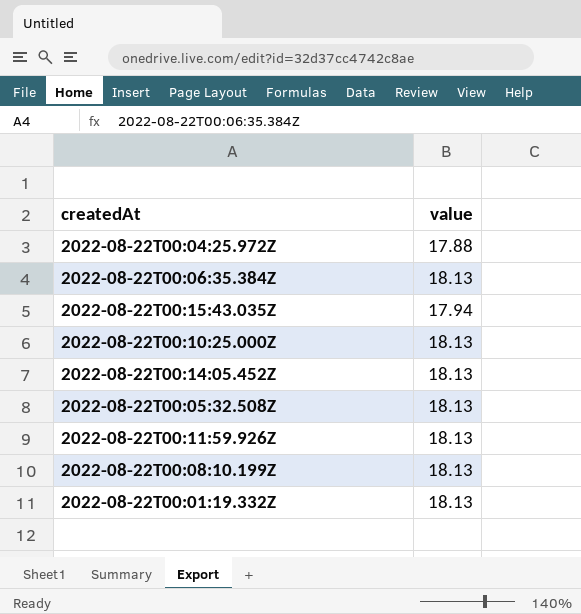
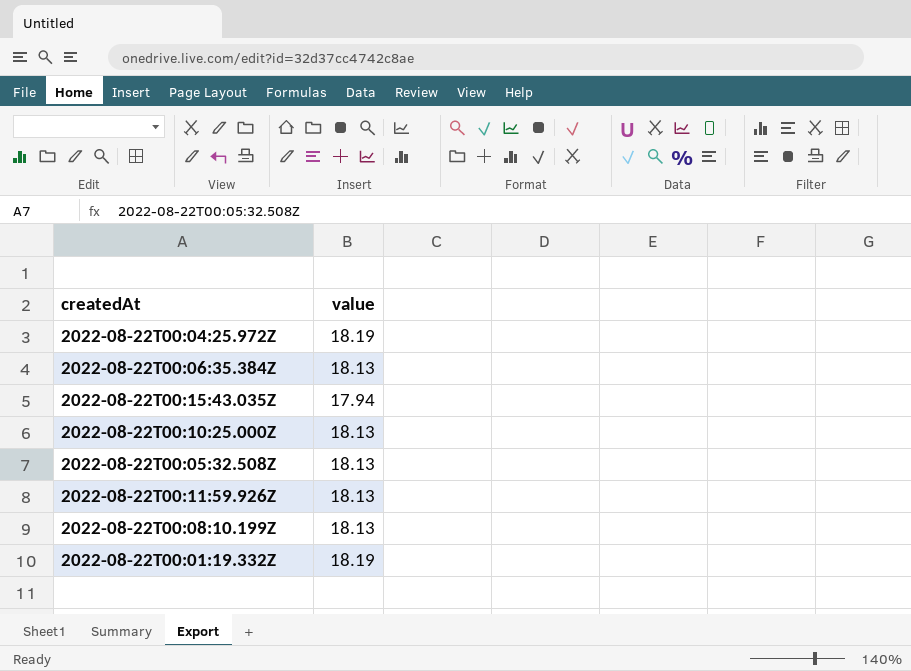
row 2022-08-22T00:14:05.452Z: 18.13 -> none
2022-08-22T00:04:25.972Z | value: 17.88 -> 18.19
2022-08-22T00:01:19.332Z | value: 18.13 -> 18.19

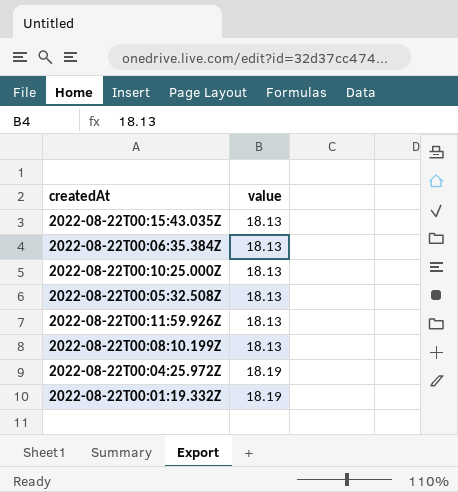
row order: none -> value ascending
2022-08-22T00:15:43.035Z | value: 17.94 -> 18.13

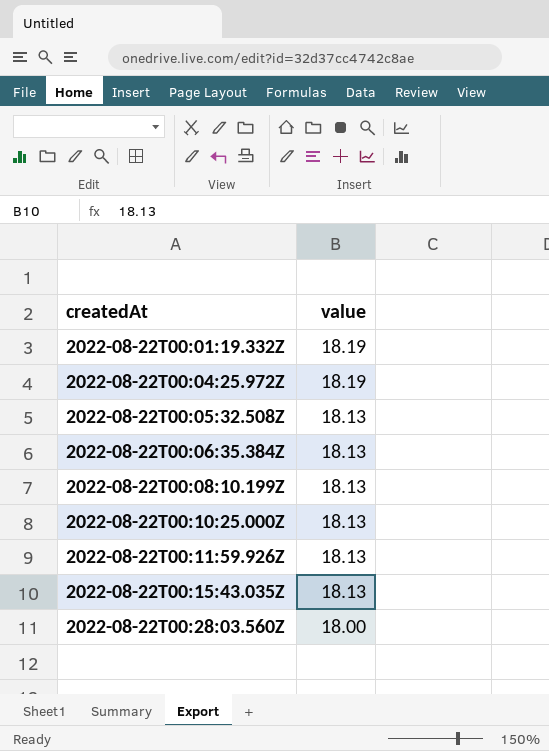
row order: value ascending -> createdAt ascending
row 2022-08-22T00:28:03.560Z: none -> 18.00

